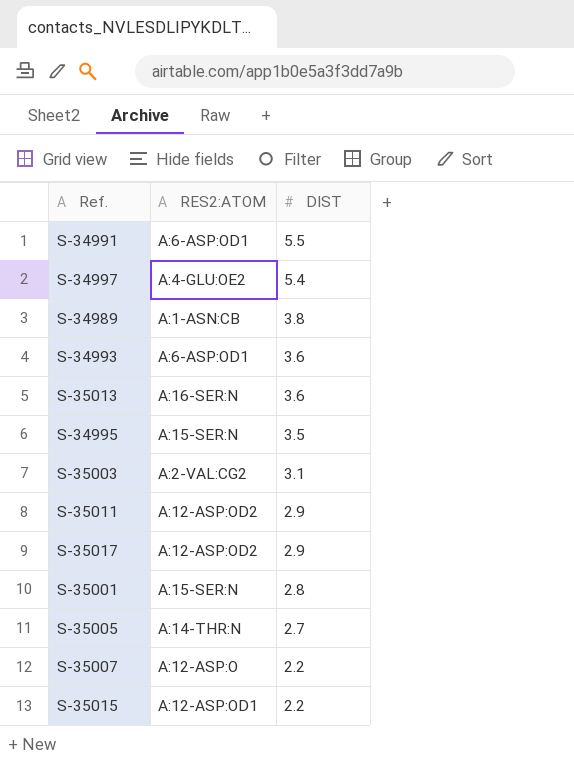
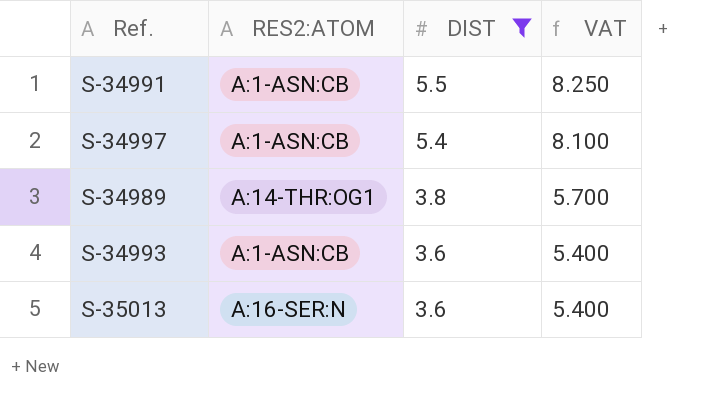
filter: none -> DIST >= 3.6
column VAT | formula: none -> [DIST] * 1.5
S-34991 | RES2:ATOM: A:6-ASP:OD1 -> A:1-ASN:CB
S-34997 | RES2:ATOM: A:4-GLU:OE2 -> A:1-ASN:CB
S-34989 | RES2:ATOM: A:1-ASN:CB -> A:14-THR:OG1
S-34993 | RES2:ATOM: A:6-ASP:OD1 -> A:1-ASN:CB

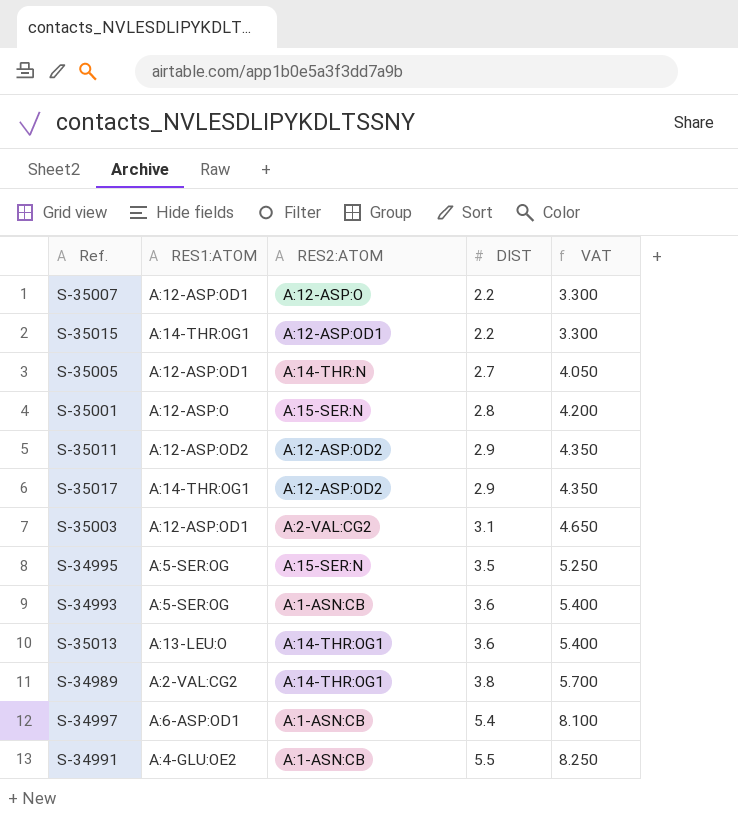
filter: DIST >= 3.6 -> none
row order: DIST descending -> DIST ascending
column RES1:ATOM | position: none -> 2
S-35013 | RES2:ATOM: A:16-SER:N -> A:14-THR:OG1

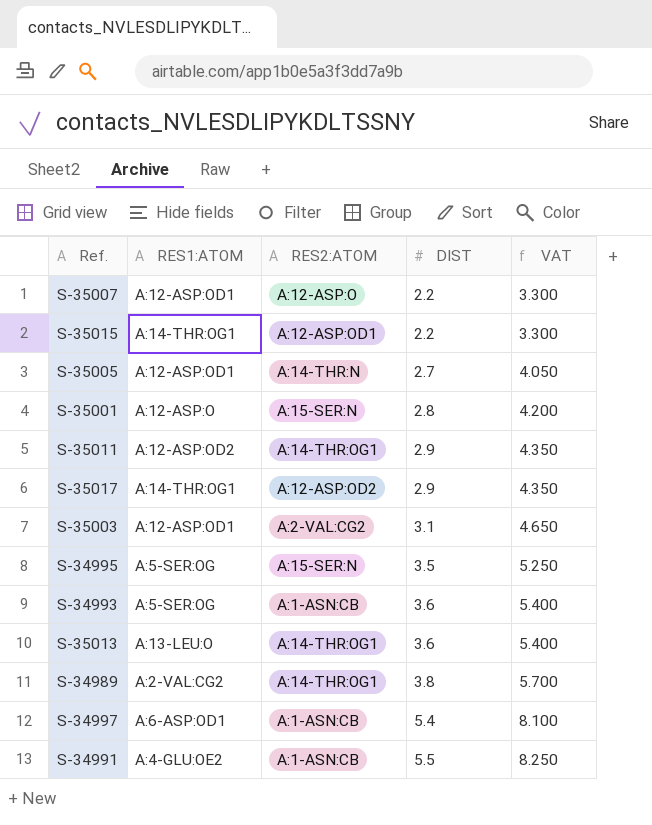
S-35011 | RES2:ATOM: A:12-ASP:OD2 -> A:14-THR:OG1

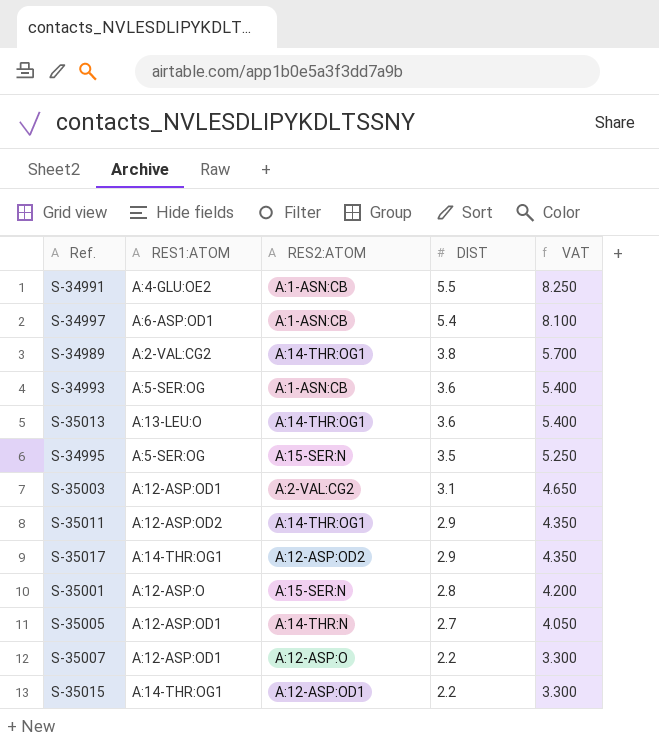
row order: DIST ascending -> DIST descending

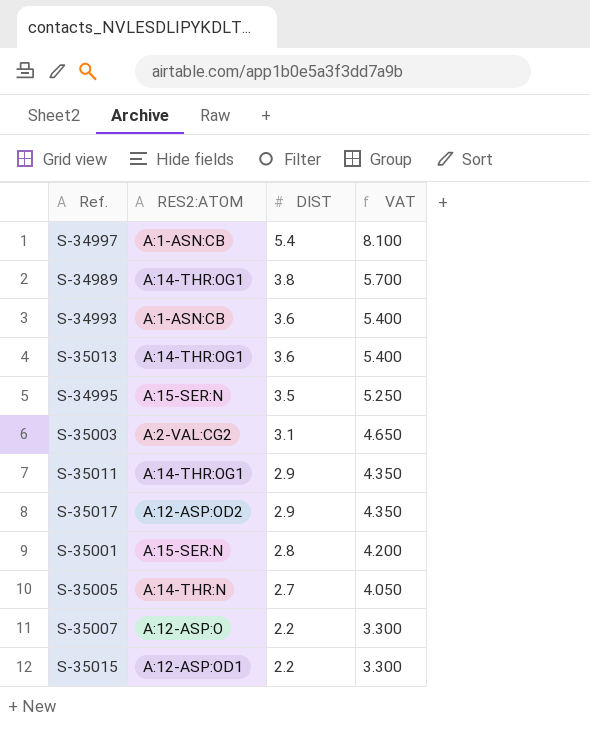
column RES1:ATOM | position: 2 -> none
row S-34991: A:4-GLU:OE2 | A:1-ASN:CB | 5.5 | 8.250 -> none

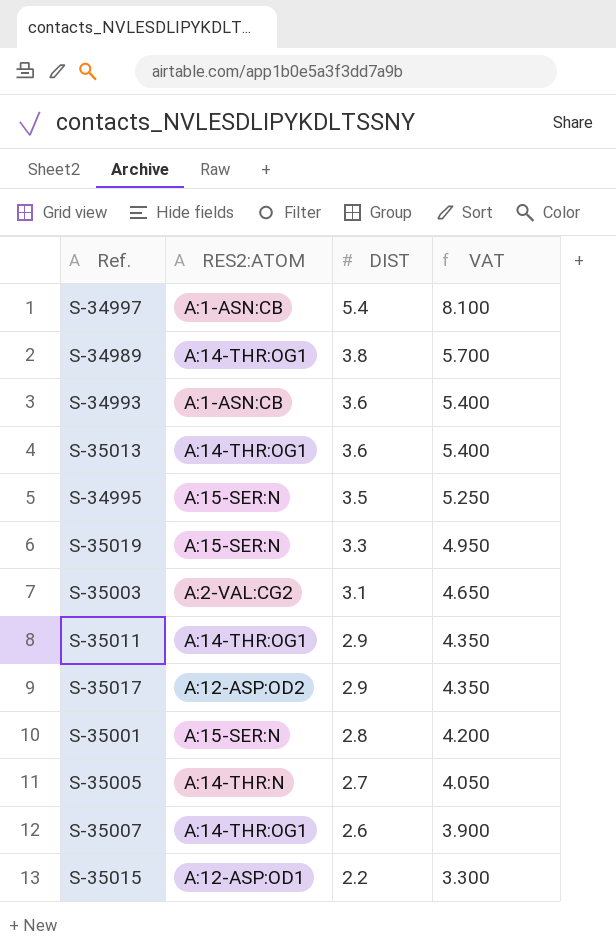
row S-35019: none -> A:15-SER:N | 3.3 | 4.950
S-35007 | RES2:ATOM: A:12-ASP:O -> A:14-THR:OG1
S-35007 | DIST: 2.2 -> 2.6
S-35007 | VAT: 3.300 -> 3.900

